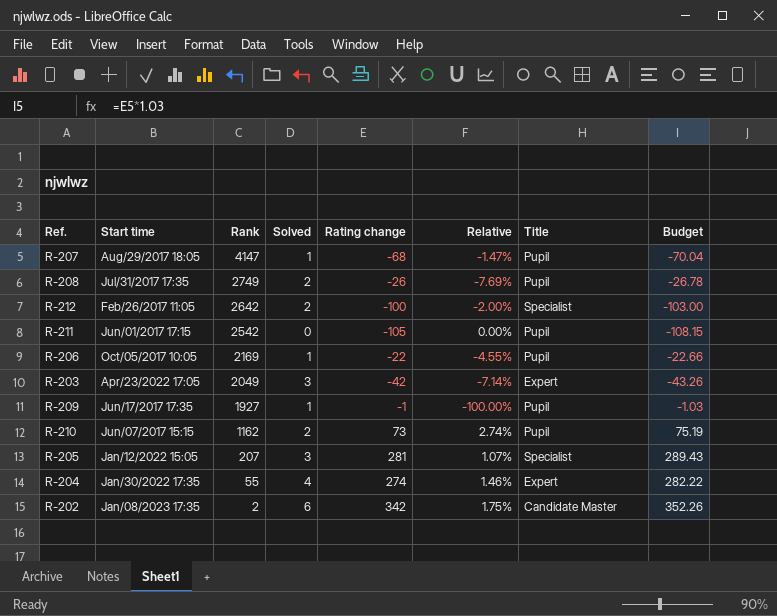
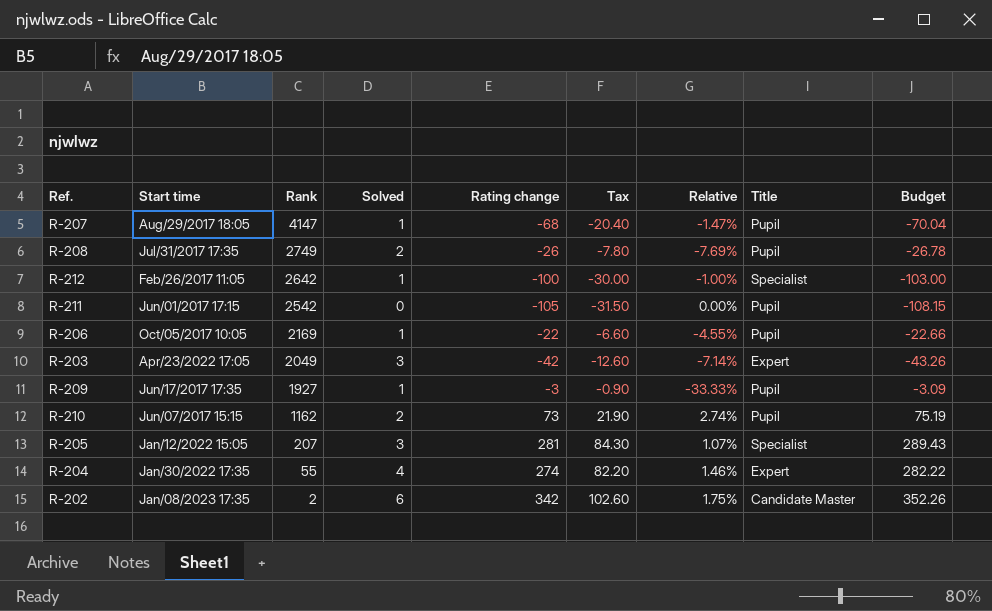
column Tax | formula: none -> [Rating change] * 0.3
R-212 | Solved: 2 -> 1
R-212 | Relative: -2.00% -> -1.00%
R-209 | Rating change: -1 -> -3
R-209 | Relative: -100.00% -> -33.33%
R-209 | Budget: -1.03 -> -3.09

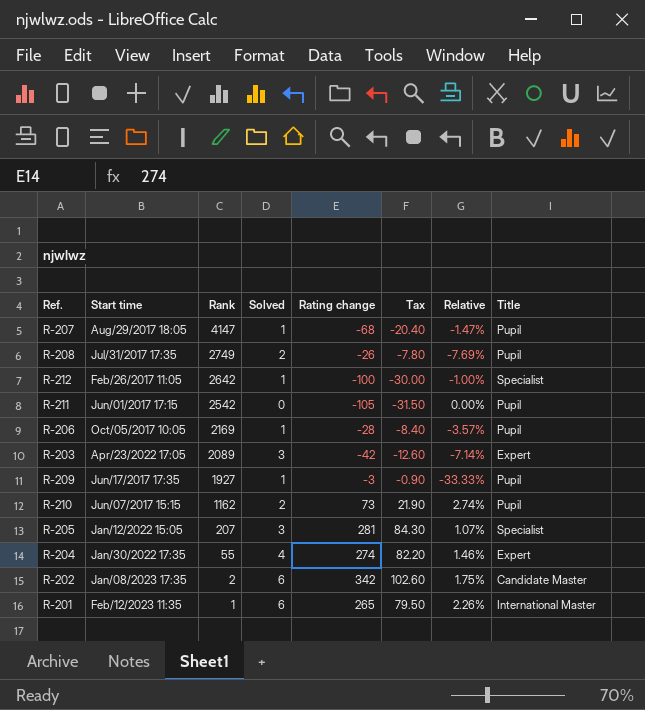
column Budget | formula: [Rating change] * 1.03 -> none
R-206 | Rating change: -22 -> -28
R-206 | Tax: -6.60 -> -8.40
R-206 | Relative: -4.55% -> -3.57%
R-203 | Rank: 2049 -> 2089
row R-201: none -> Feb/12/2023 11:35 | 1 | 6 | 265 | 79.50 | 2.26% | International Master

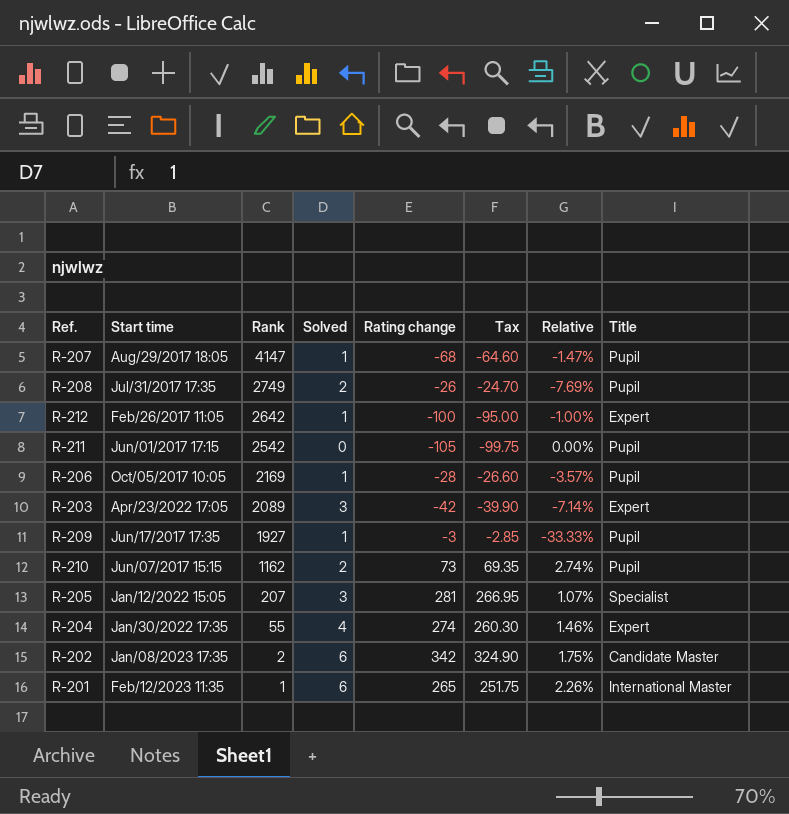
column Tax | formula: [Rating change] * 0.3 -> [Rating change] * 0.95
R-212 | Title: Specialist -> Expert

